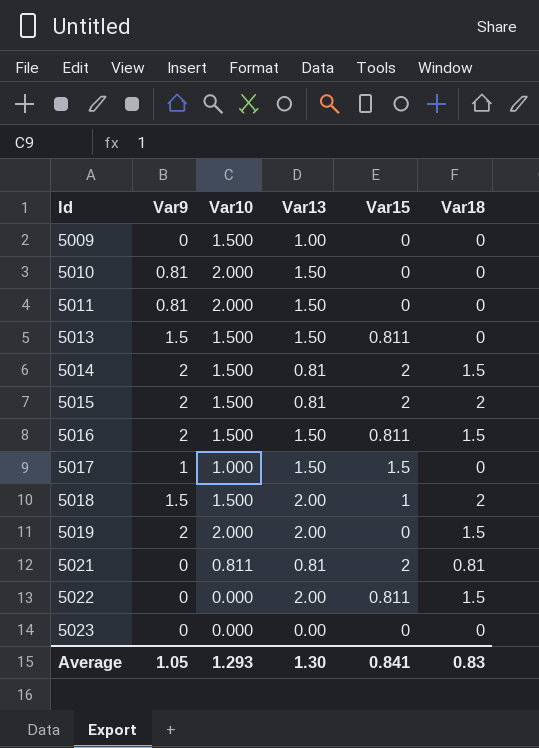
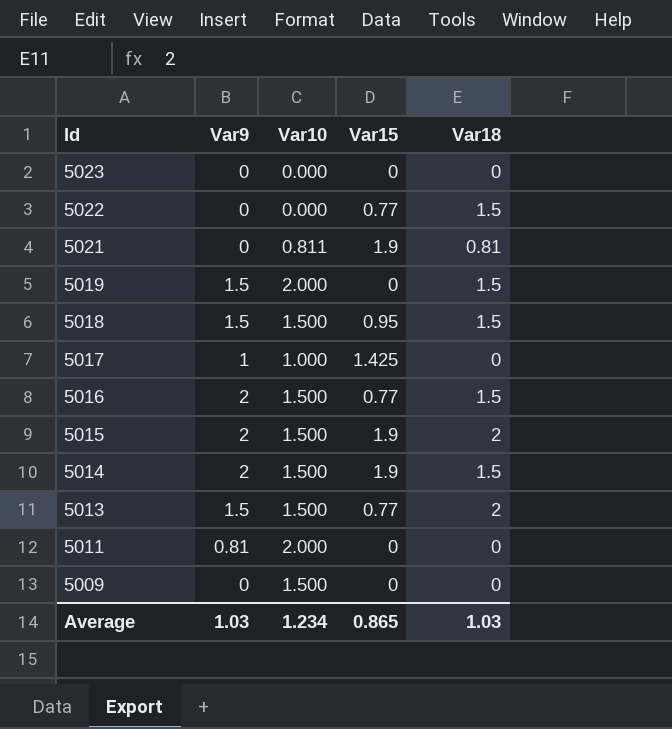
row order: Id ascending -> Id descending
column Var13 | position: 4 -> none
row 5010: 0.81 | 2.000 | 1.50 | 0 | 0 -> none
5022 | Var15: 0.811 -> 0.77
5021 | Var15: 2 -> 1.9
5019 | Var9: 2 -> 1.5
5018 | Var15: 1 -> 0.95
5018 | Var18: 2 -> 1.5
5017 | Var15: 1.5 -> 1.425
5016 | Var15: 0.811 -> 0.77
5015 | Var15: 2 -> 1.9
5014 | Var15: 2 -> 1.9
5013 | Var15: 0.811 -> 0.77
5013 | Var18: 0 -> 2
Average | Var9: 1.05 -> 1.03
Average | Var10: 1.293 -> 1.234
Average | Var15: 0.841 -> 0.865
Average | Var18: 0.83 -> 1.03

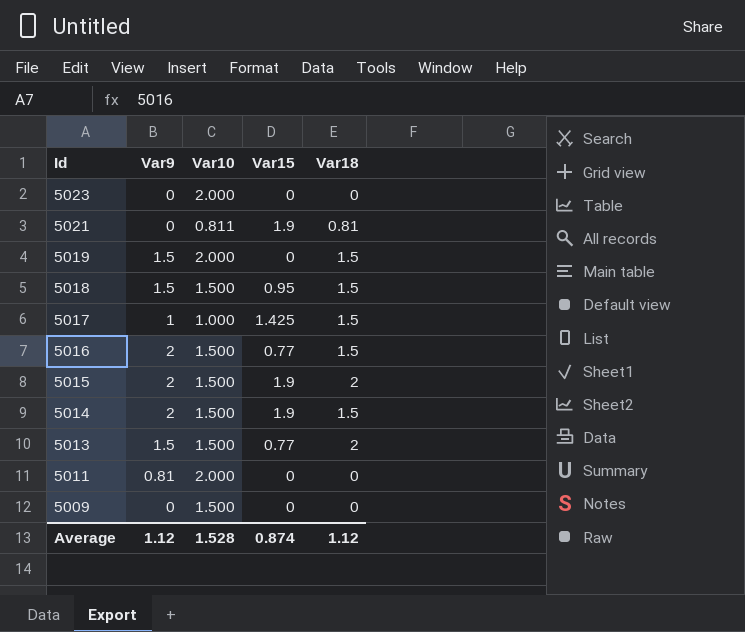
row 5022: 0 | 0.000 | 0.77 | 1.5 -> none
5023 | Var10: 0.000 -> 2.000
5017 | Var18: 0 -> 1.5
Average | Var9: 1.03 -> 1.12
Average | Var10: 1.234 -> 1.528
Average | Var15: 0.865 -> 0.874
Average | Var18: 1.03 -> 1.12

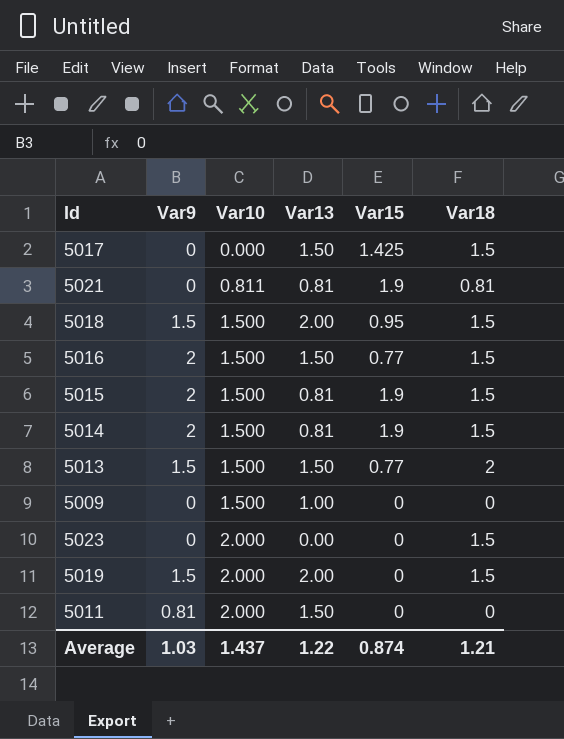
row order: Id descending -> Var10 ascending
column Var13 | position: none -> 4
5017 | Var9: 1 -> 0
5017 | Var10: 1.000 -> 0.000
5015 | Var18: 2 -> 1.5
5023 | Var18: 0 -> 1.5
Average | Var9: 1.12 -> 1.03
Average | Var10: 1.528 -> 1.437
Average | Var18: 1.12 -> 1.21

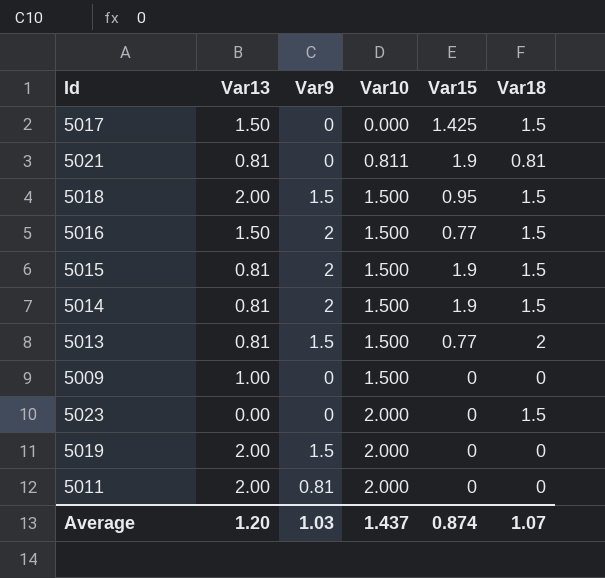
column Var13 | position: 4 -> 2
5013 | Var13: 1.50 -> 0.81
5019 | Var18: 1.5 -> 0
5011 | Var13: 1.50 -> 2.00
Average | Var13: 1.22 -> 1.20
Average | Var18: 1.21 -> 1.07

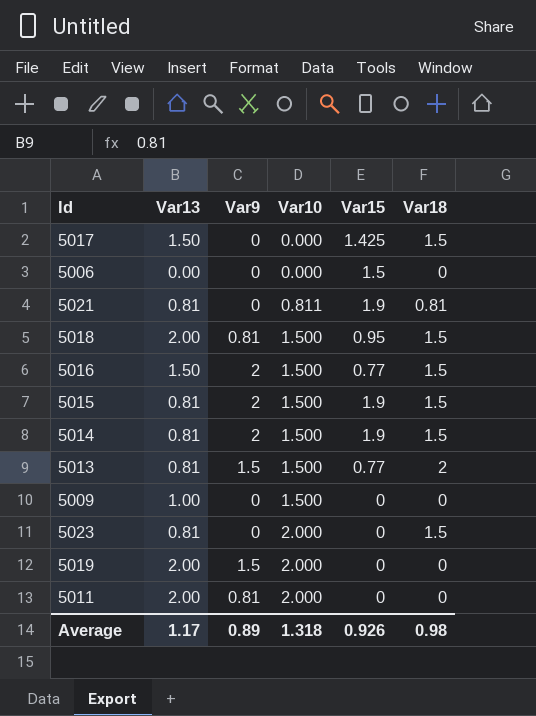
row 5006: none -> 0.00 | 0 | 0.000 | 1.5 | 0
5018 | Var9: 1.5 -> 0.81
5023 | Var13: 0.00 -> 0.81
Average | Var13: 1.20 -> 1.17
Average | Var9: 1.03 -> 0.89
Average | Var10: 1.437 -> 1.318
Average | Var15: 0.874 -> 0.926
Average | Var18: 1.07 -> 0.98

